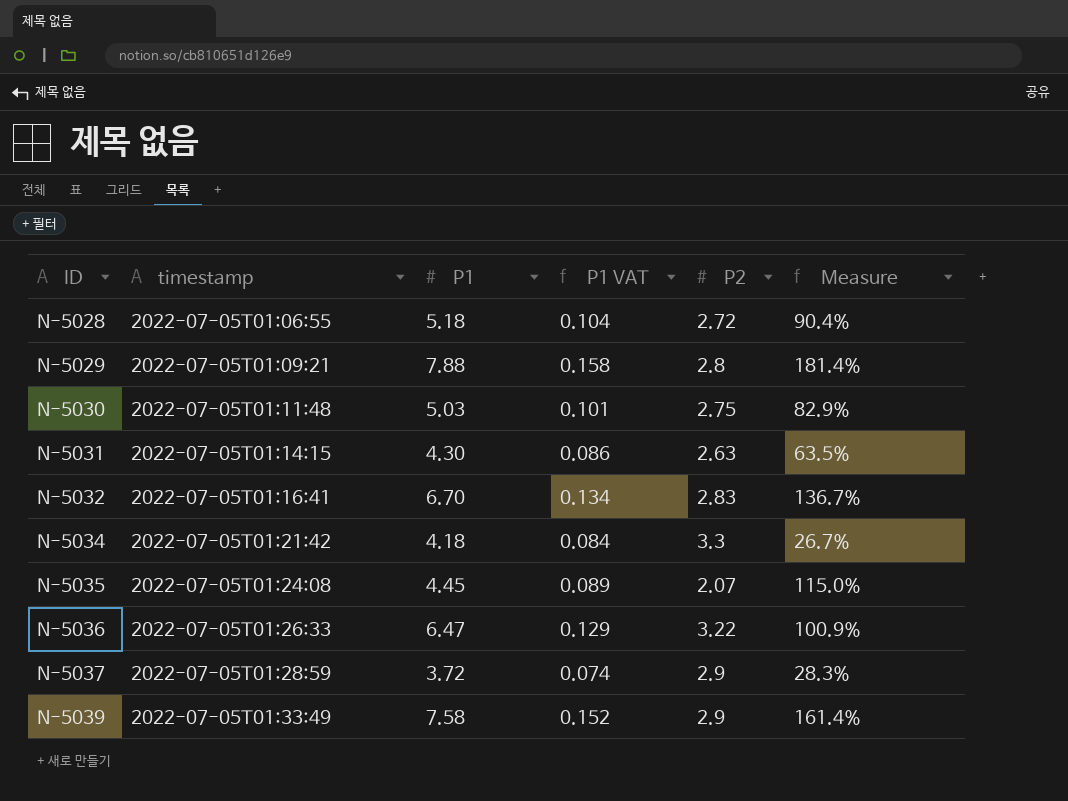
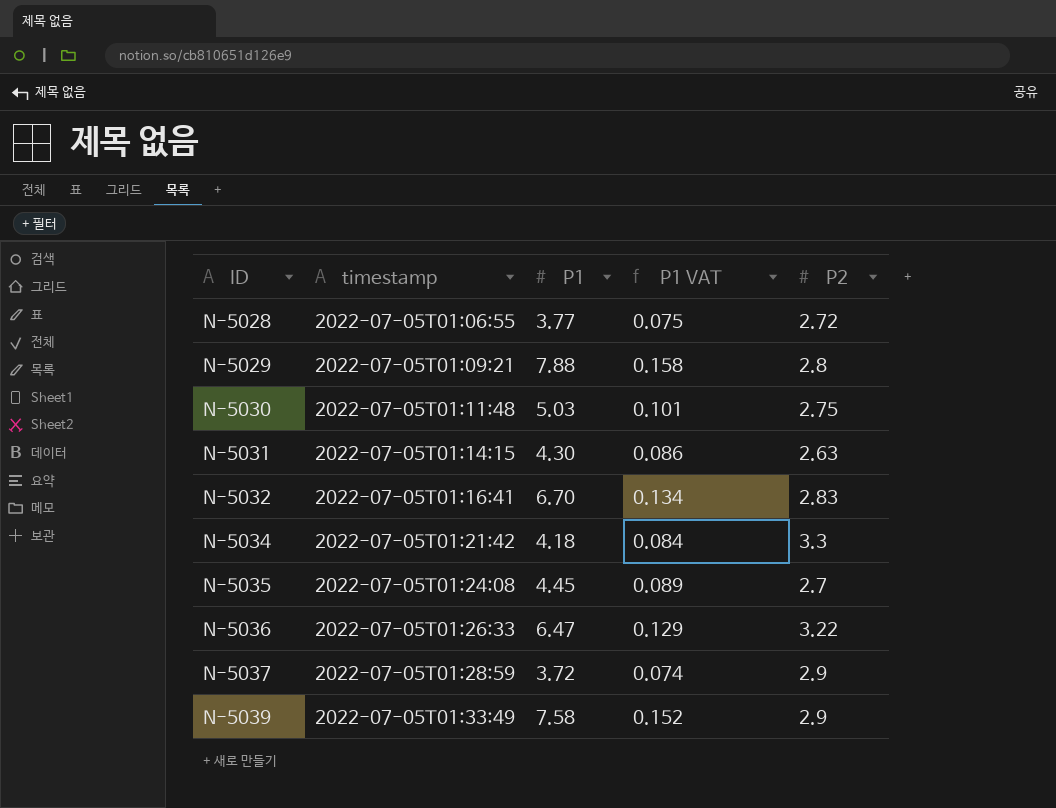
column Measure | formula: ([P1] - [P2]) / [P2] -> none
N-5028 | P1: 5.18 -> 3.77
N-5028 | P1 VAT: 0.104 -> 0.075
N-5035 | P2: 2.07 -> 2.7

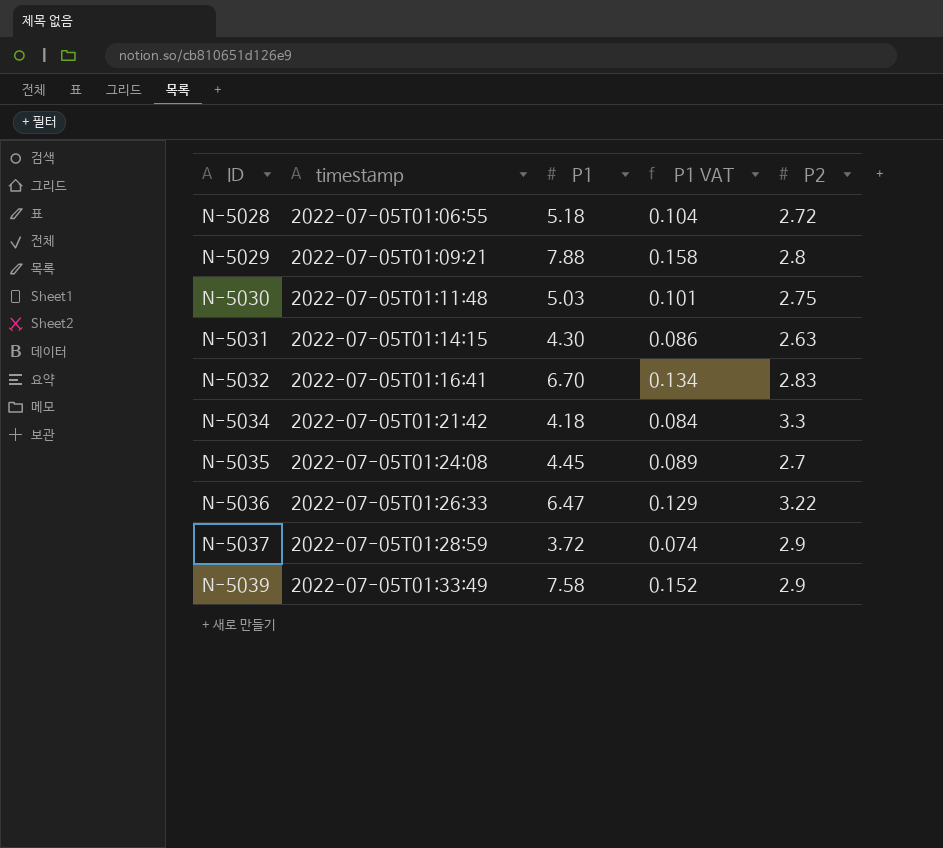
N-5028 | P1: 3.77 -> 5.18
N-5028 | P1 VAT: 0.075 -> 0.104

